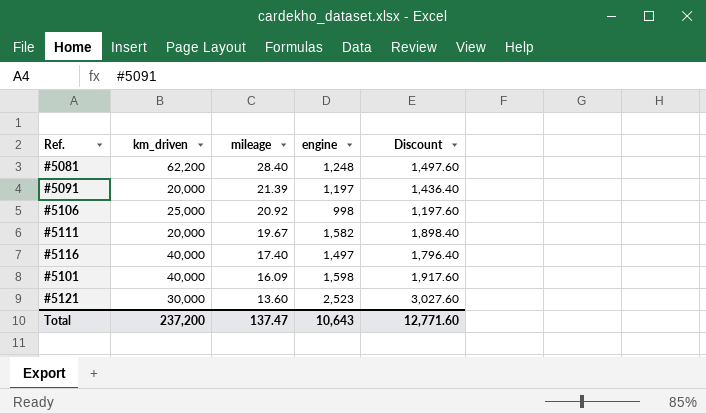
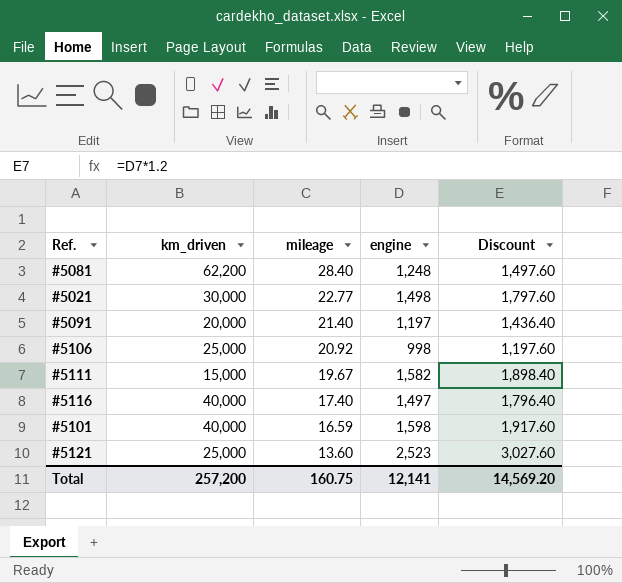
row #5021: none -> 30,000 | 22.77 | 1,498 | 1,797.60
#5091 | mileage: 21.39 -> 21.40
#5111 | km_driven: 20,000 -> 15,000
#5101 | mileage: 16.09 -> 16.59
#5121 | km_driven: 30,000 -> 25,000
Total | km_driven: 237,200 -> 257,200
Total | mileage: 137.47 -> 160.75
Total | engine: 10,643 -> 12,141
Total | Discount: 12,771.60 -> 14,569.20

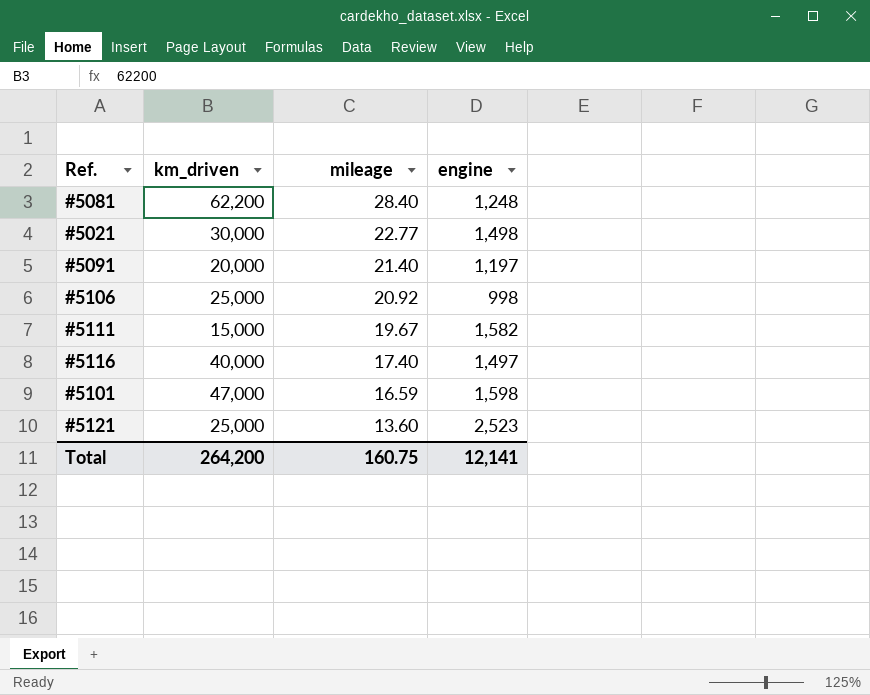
column Discount | formula: [engine] * 1.2 -> none
#5101 | km_driven: 40,000 -> 47,000
Total | km_driven: 257,200 -> 264,200

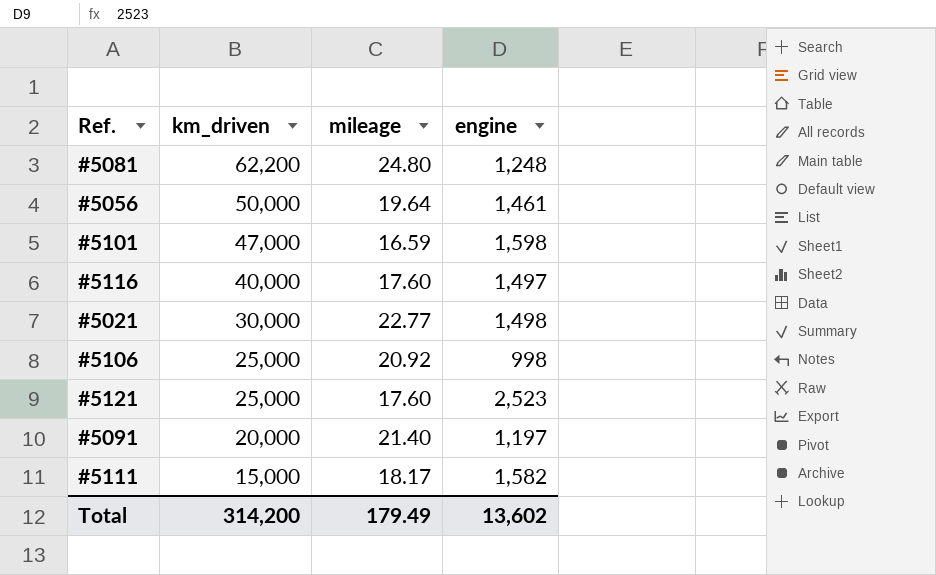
row order: mileage descending -> km_driven descending
#5081 | mileage: 28.40 -> 24.80
row #5056: none -> 50,000 | 19.64 | 1,461
#5116 | mileage: 17.40 -> 17.60
#5121 | mileage: 13.60 -> 17.60
#5111 | mileage: 19.67 -> 18.17
Total | km_driven: 264,200 -> 314,200
Total | mileage: 160.75 -> 179.49
Total | engine: 12,141 -> 13,602

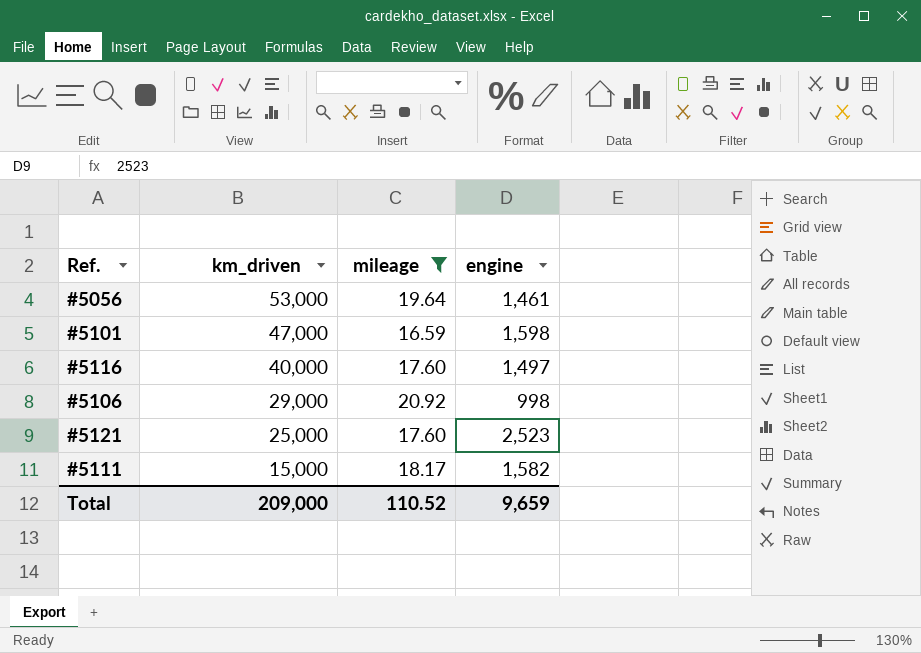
filter: none -> mileage <= 20.92
#5056 | km_driven: 50,000 -> 53,000
#5106 | km_driven: 25,000 -> 29,000
Total | km_driven: 314,200 -> 209,000
Total | mileage: 179.49 -> 110.52
Total | engine: 13,602 -> 9,659

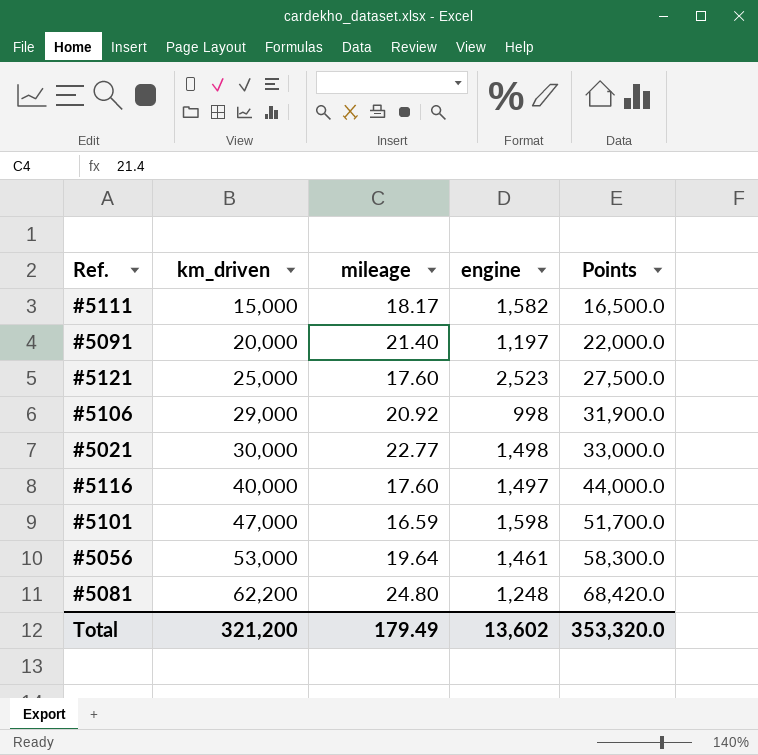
filter: mileage <= 20.92 -> none
row order: km_driven descending -> km_driven ascending
column Points | formula: none -> [km_driven] * 1.1
Total | km_driven: 209,000 -> 321,200
Total | mileage: 110.52 -> 179.49
Total | engine: 9,659 -> 13,602

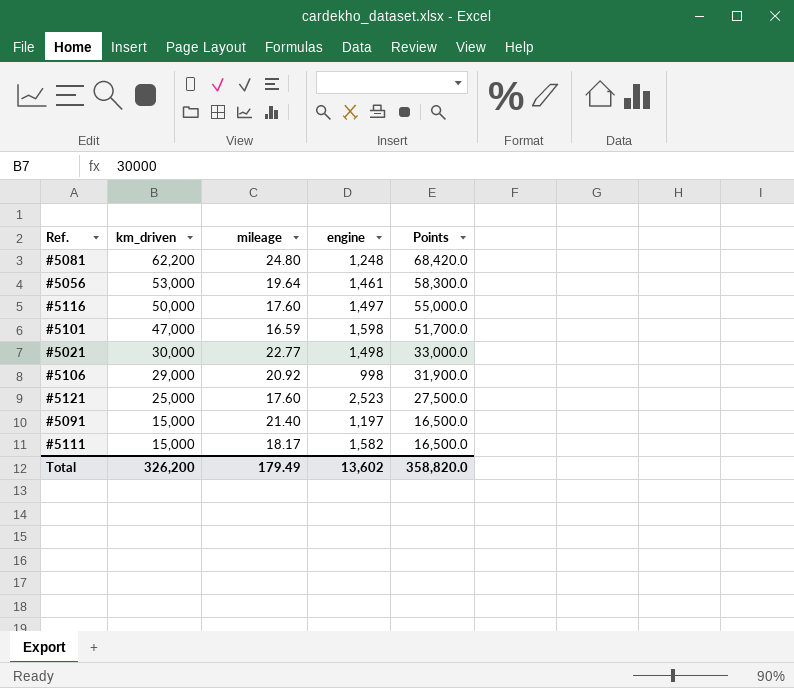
row order: km_driven ascending -> km_driven descending
#5116 | km_driven: 40,000 -> 50,000
#5116 | Points: 44,000.0 -> 55,000.0
#5091 | km_driven: 20,000 -> 15,000
#5091 | Points: 22,000.0 -> 16,500.0
Total | km_driven: 321,200 -> 326,200
Total | Points: 353,320.0 -> 358,820.0

